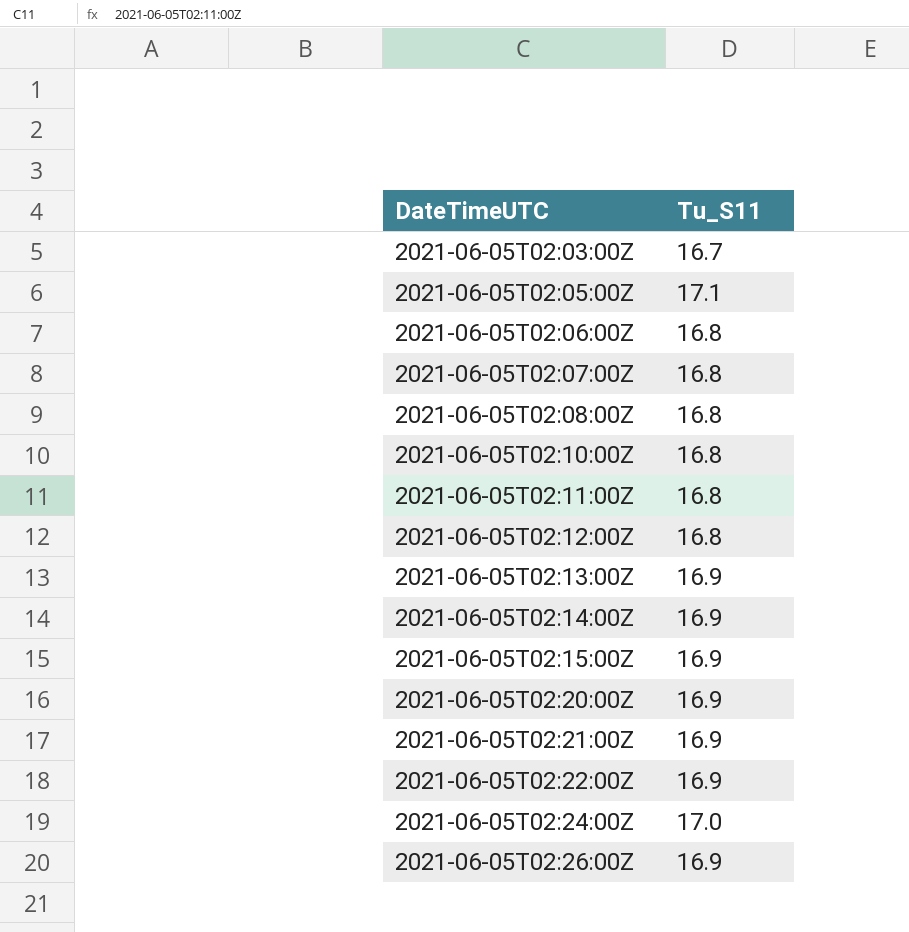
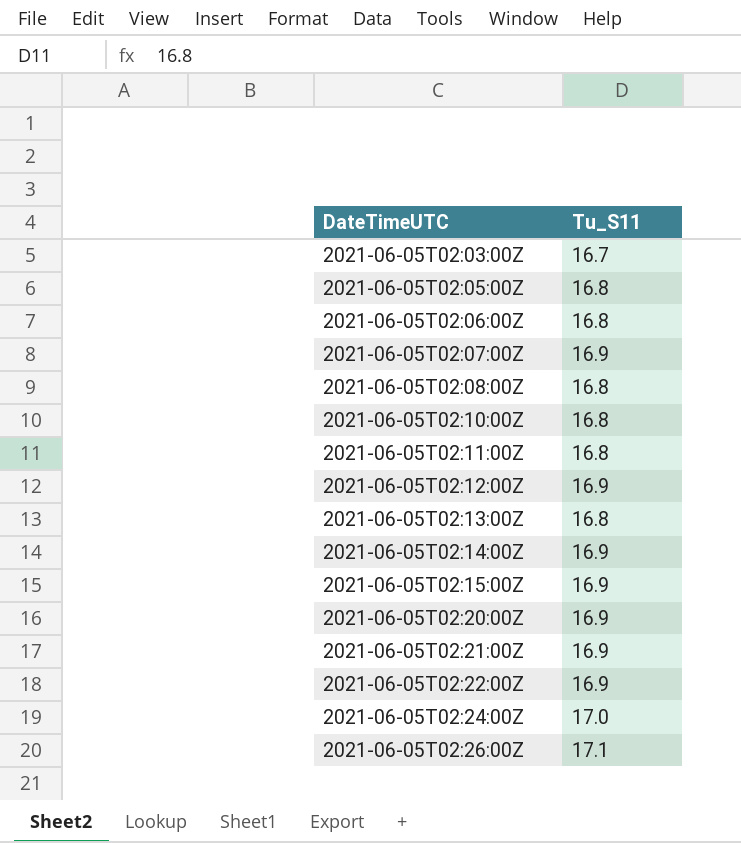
2021-06-05T02:05:00Z | Tu_S11: 17.1 -> 16.8
2021-06-05T02:07:00Z | Tu_S11: 16.8 -> 16.9
2021-06-05T02:12:00Z | Tu_S11: 16.8 -> 16.9
2021-06-05T02:13:00Z | Tu_S11: 16.9 -> 16.8
2021-06-05T02:26:00Z | Tu_S11: 16.9 -> 17.1

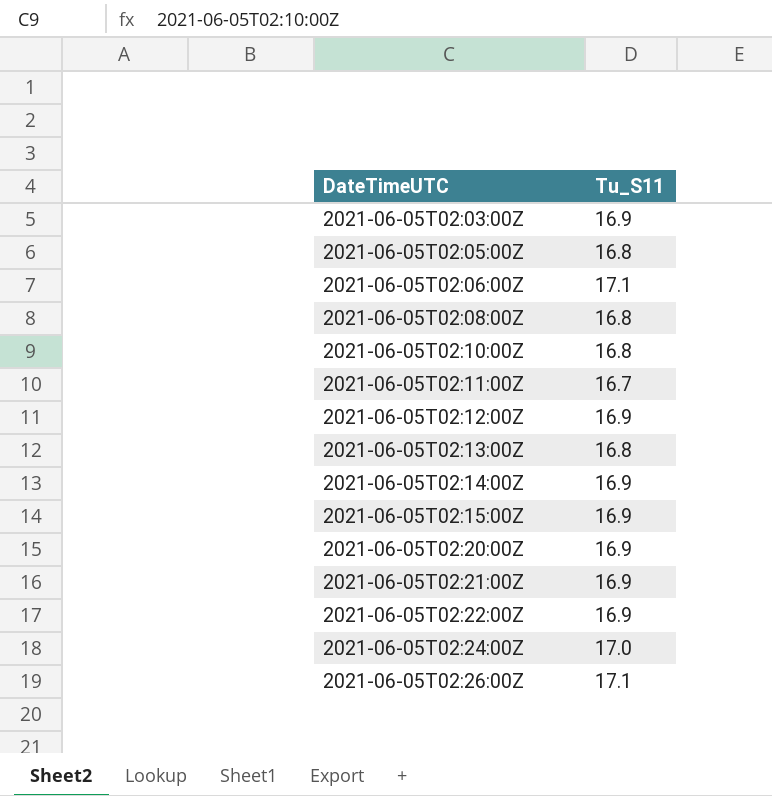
row 2021-06-05T02:07:00Z: 16.9 -> none
2021-06-05T02:03:00Z | Tu_S11: 16.7 -> 16.9
2021-06-05T02:06:00Z | Tu_S11: 16.8 -> 17.1
2021-06-05T02:11:00Z | Tu_S11: 16.8 -> 16.7

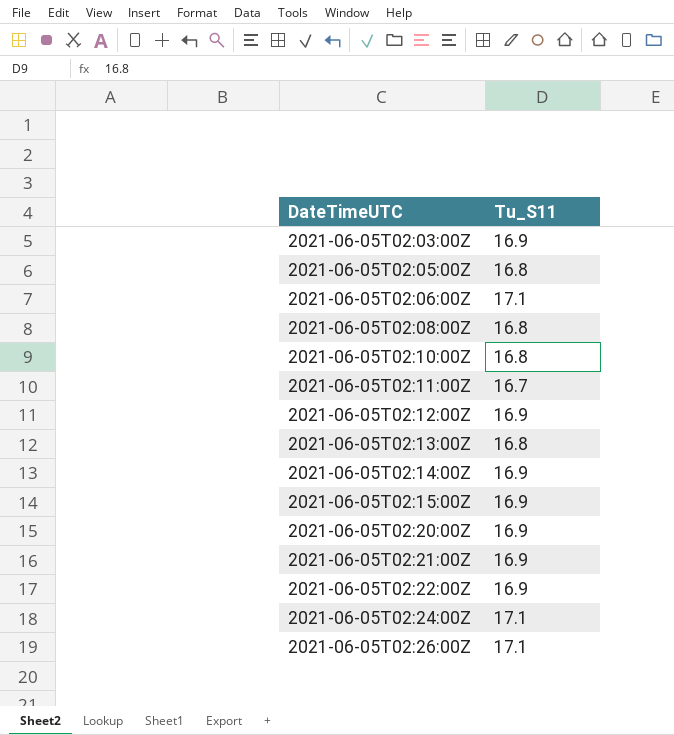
2021-06-05T02:24:00Z | Tu_S11: 17.0 -> 17.1

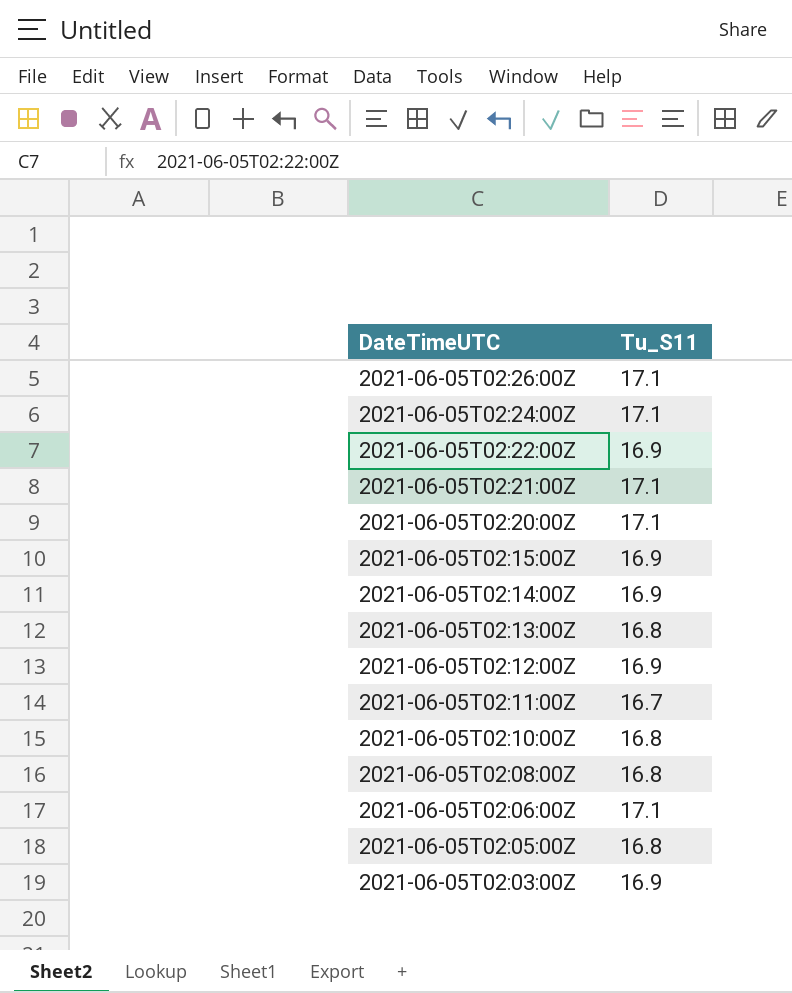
row order: DateTimeUTC ascending -> DateTimeUTC descending
2021-06-05T02:21:00Z | Tu_S11: 16.9 -> 17.1
2021-06-05T02:20:00Z | Tu_S11: 16.9 -> 17.1

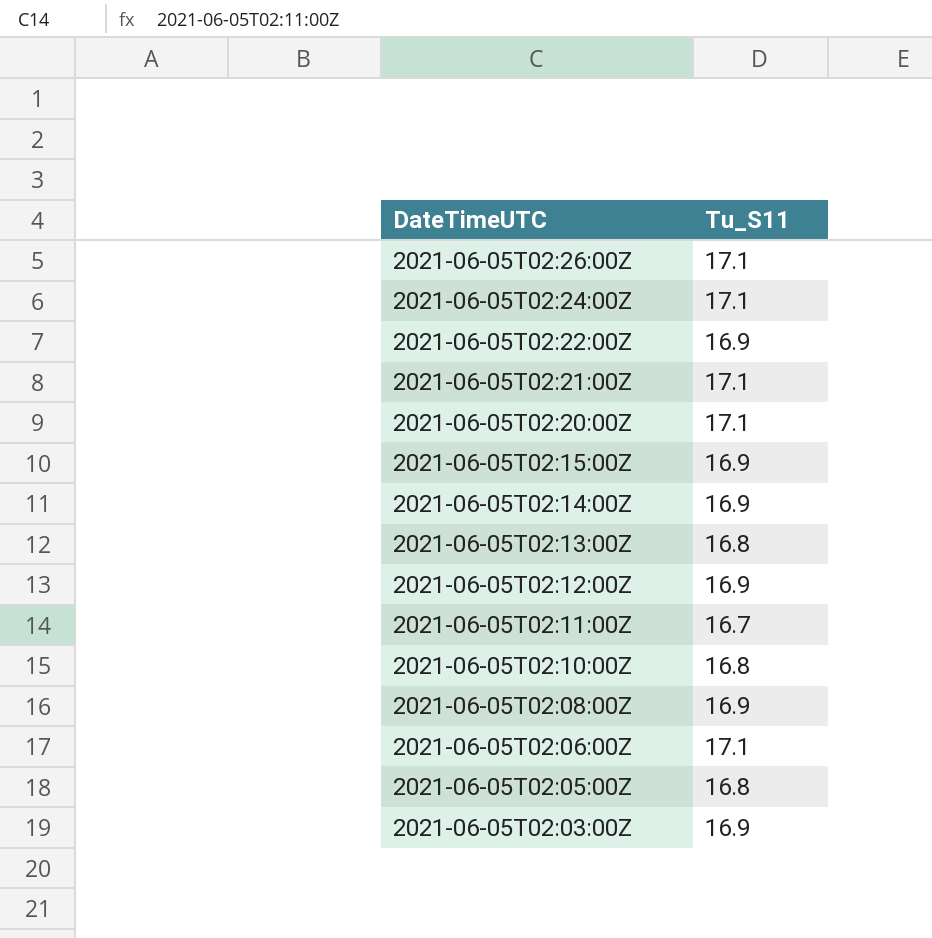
2021-06-05T02:08:00Z | Tu_S11: 16.8 -> 16.9

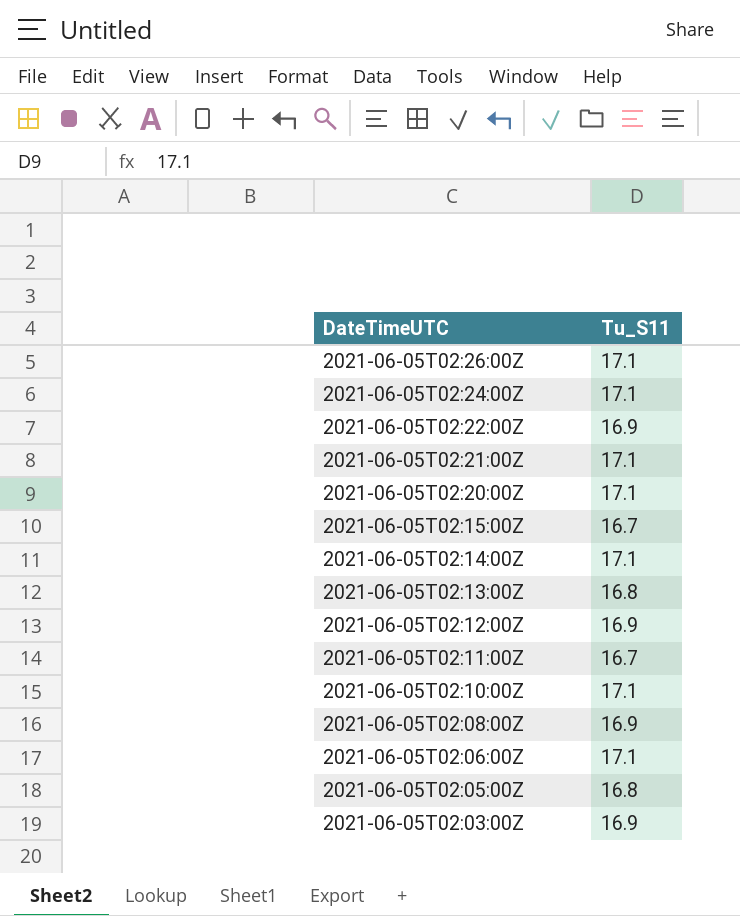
2021-06-05T02:15:00Z | Tu_S11: 16.9 -> 16.7
2021-06-05T02:14:00Z | Tu_S11: 16.9 -> 17.1
2021-06-05T02:10:00Z | Tu_S11: 16.8 -> 17.1

